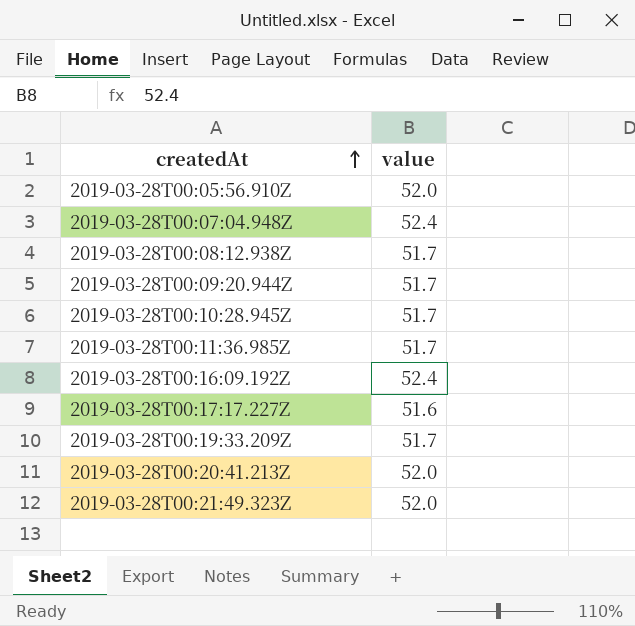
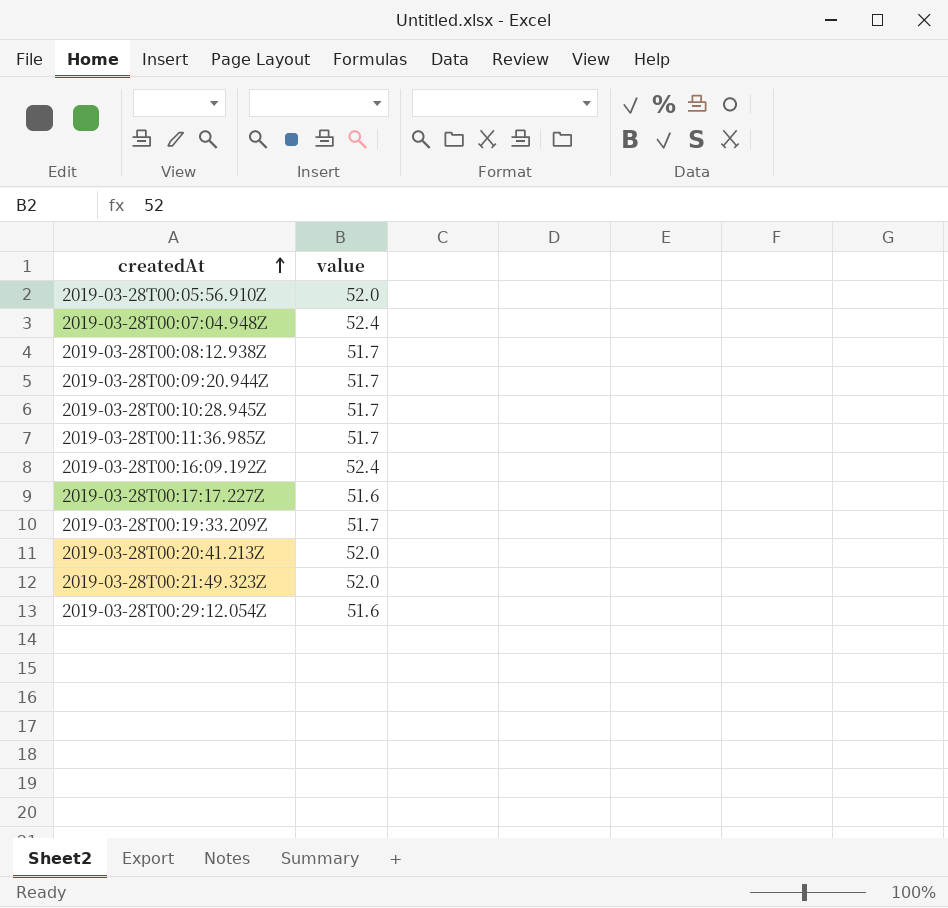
row 2019-03-28T00:29:12.054Z: none -> 51.6

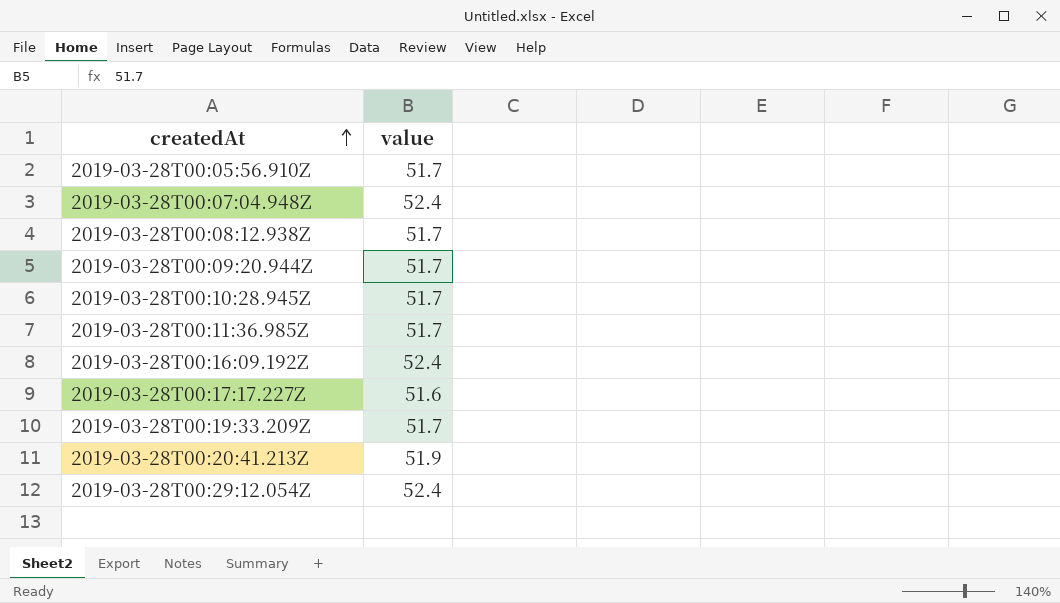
row 2019-03-28T00:21:49.323Z: 52.0 -> none
2019-03-28T00:05:56.910Z | value: 52.0 -> 51.7
2019-03-28T00:20:41.213Z | value: 52.0 -> 51.9
2019-03-28T00:29:12.054Z | value: 51.6 -> 52.4

